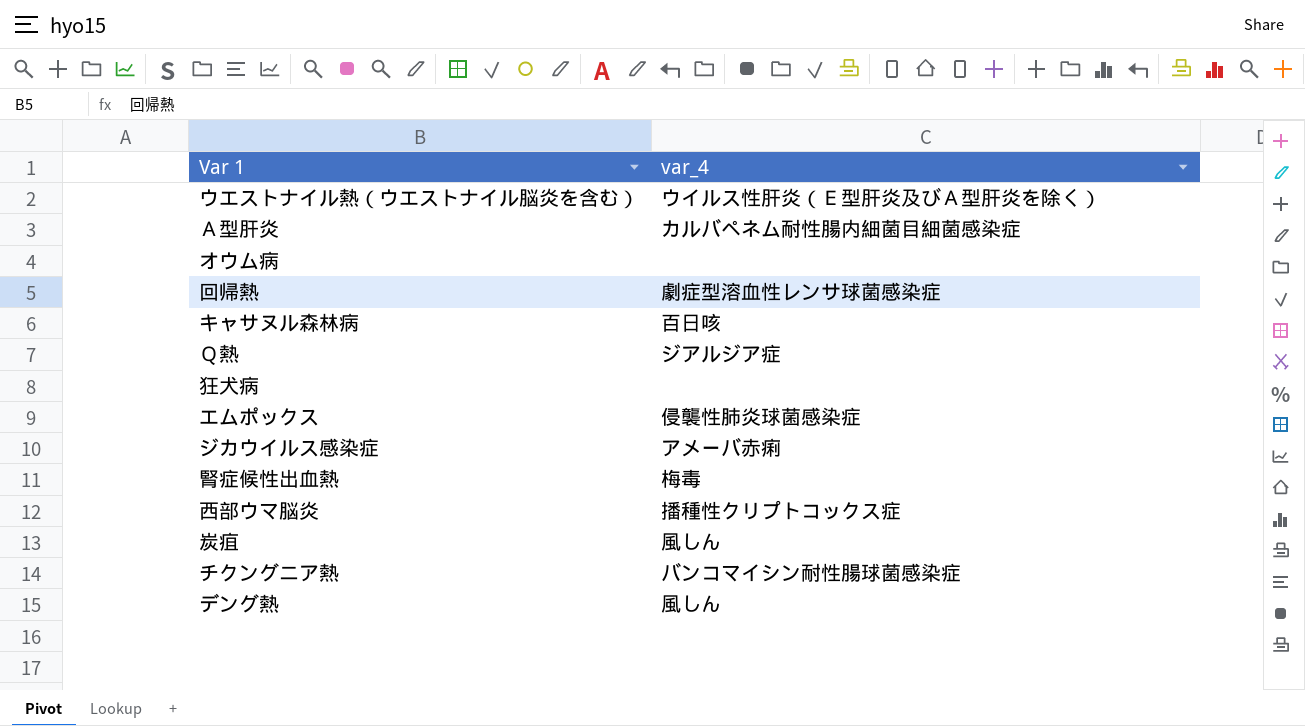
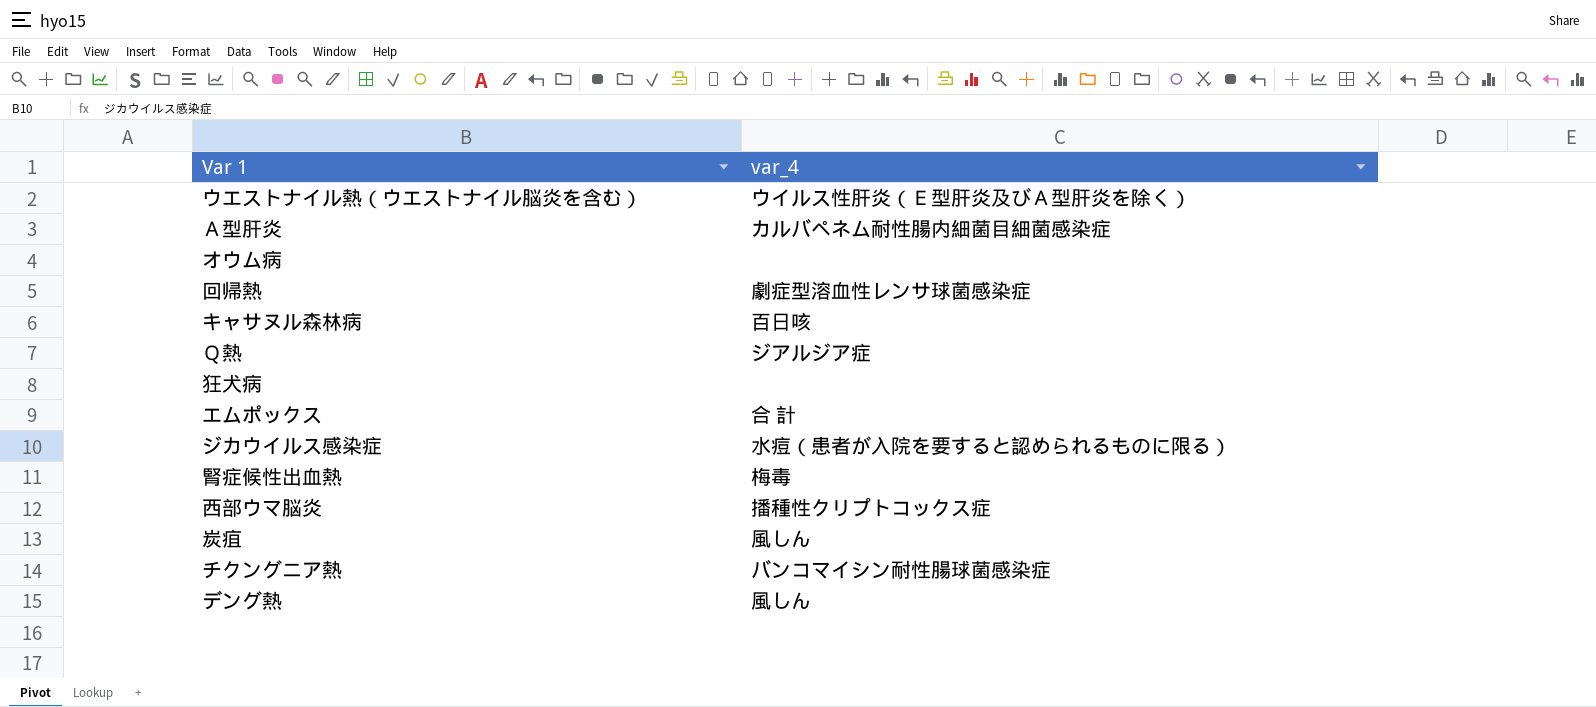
エムポックス | var_4: 侵襲性肺炎球菌感染症 -> 合 計
ジカウイルス感染症 | var_4: アメーバ赤痢 -> 水痘（患者が入院を要すると認められるものに限る）

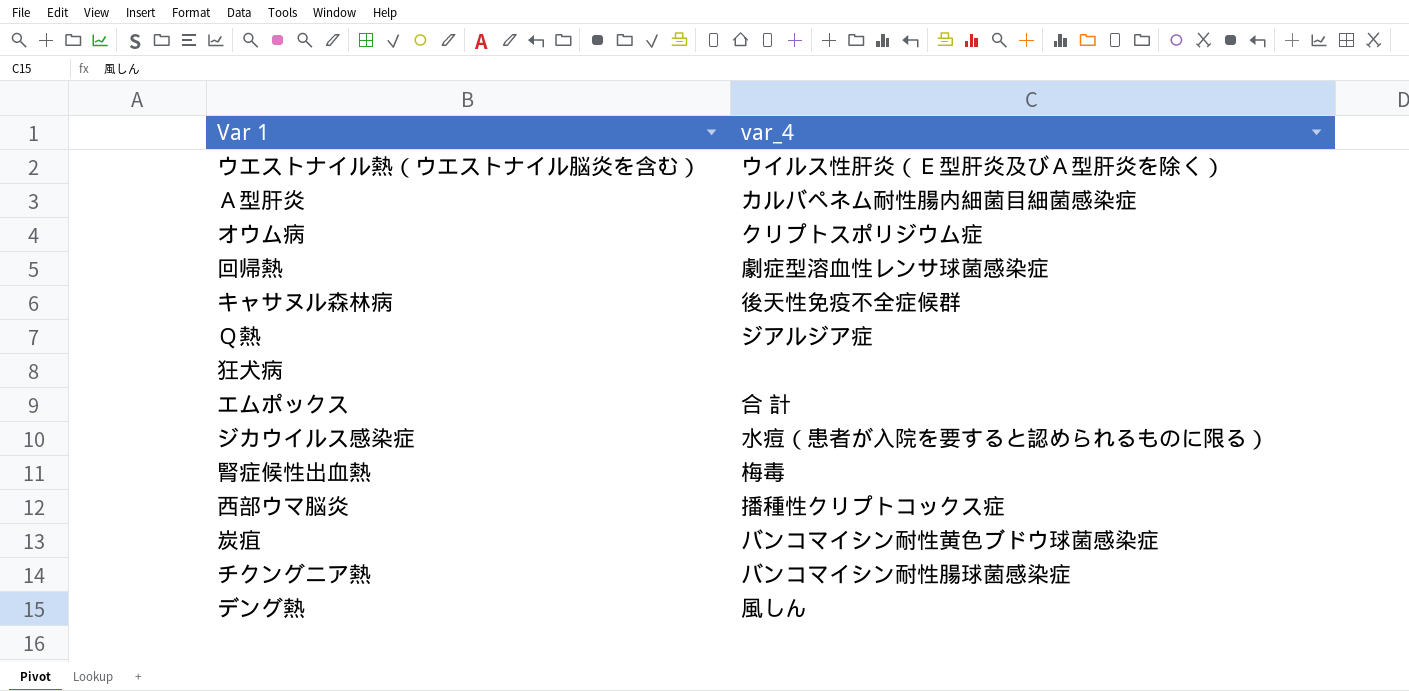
オウム病 | var_4: none -> クリプトスポリジウム症
キャサヌル森林病 | var_4: 百日咳 -> 後天性免疫不全症候群
炭疽 | var_4: 風しん -> バンコマイシン耐性黄色ブドウ球菌感染症

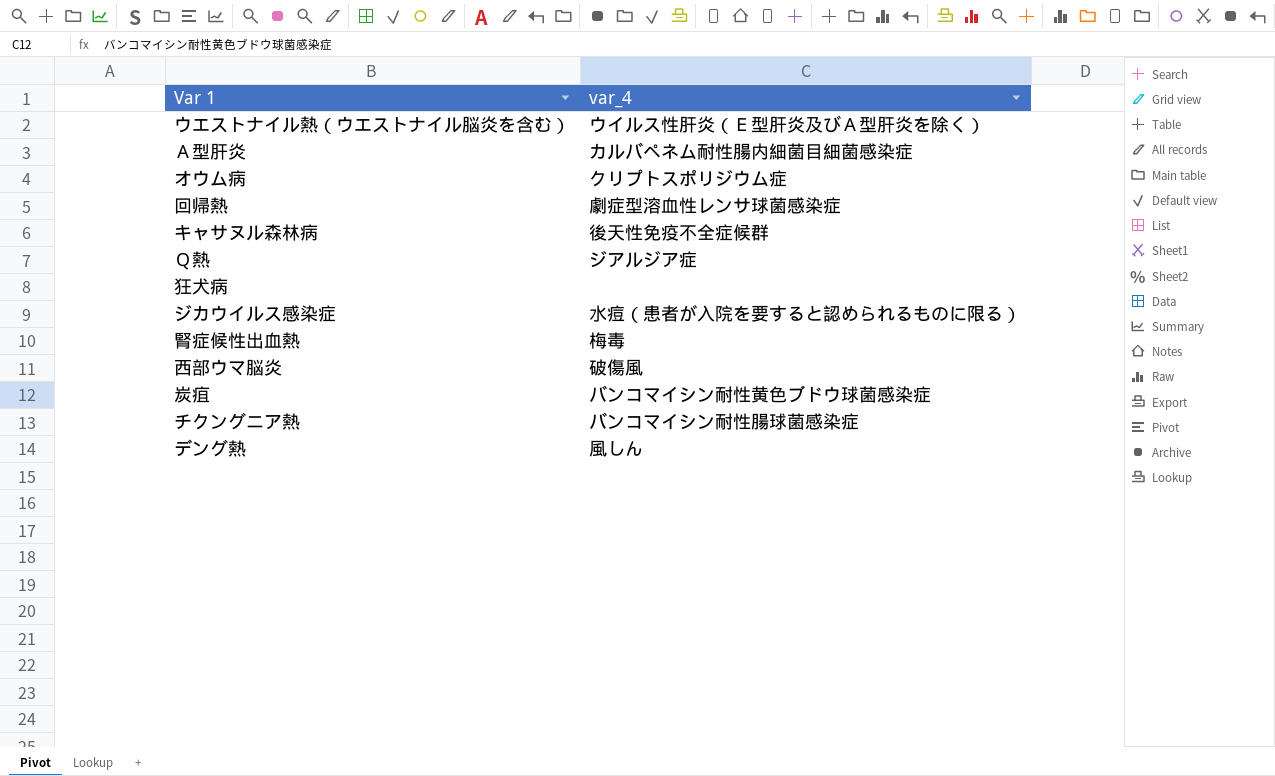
row エムポックス: 合 計 -> none
西部ウマ脳炎 | var_4: 播種性クリプトコックス症 -> 破傷風

